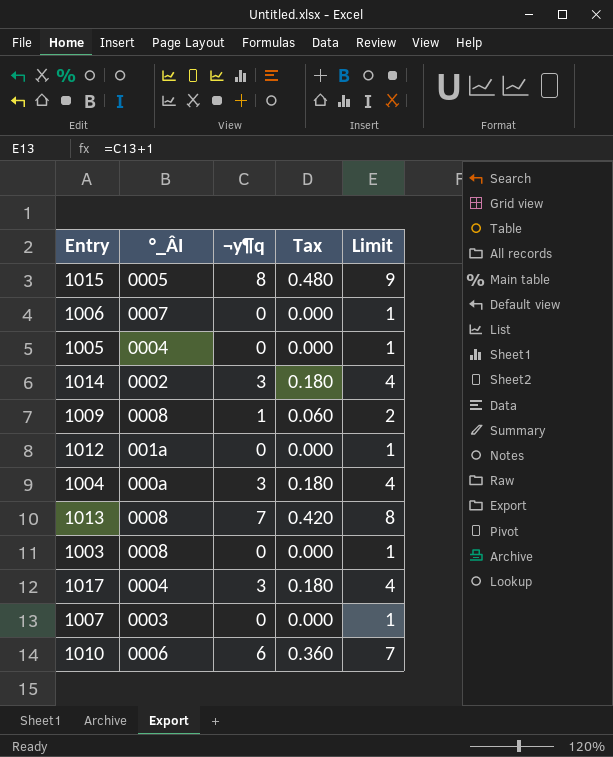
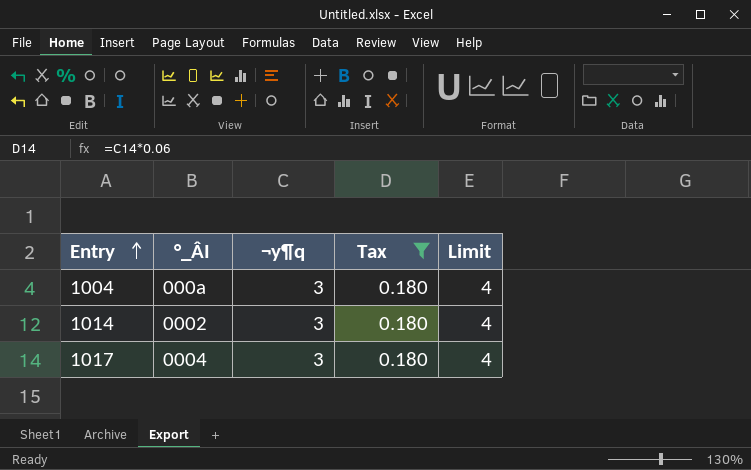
filter: none -> Tax = 0.180
row order: none -> Entry ascending

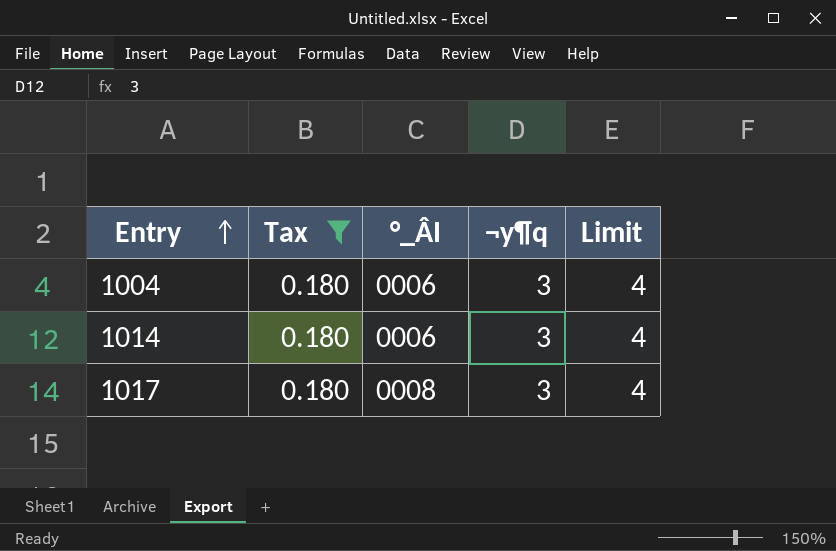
column Tax | position: 4 -> 2
1004 | °_ÂI: 000a -> 0006
1014 | °_ÂI: 0002 -> 0006
1017 | °_ÂI: 0004 -> 0008

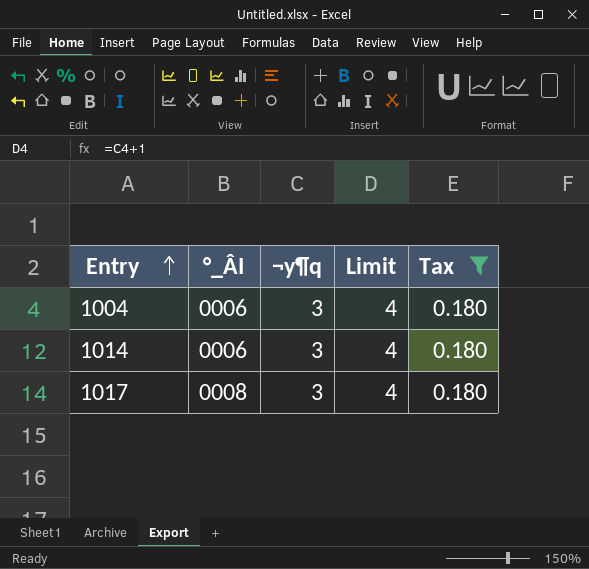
column Tax | position: 2 -> 5

